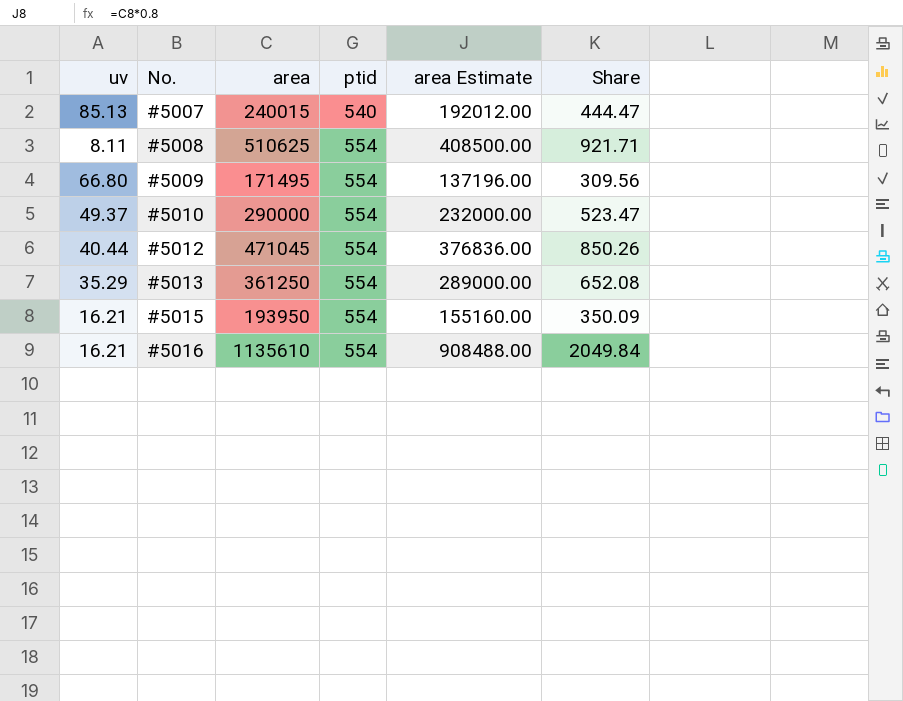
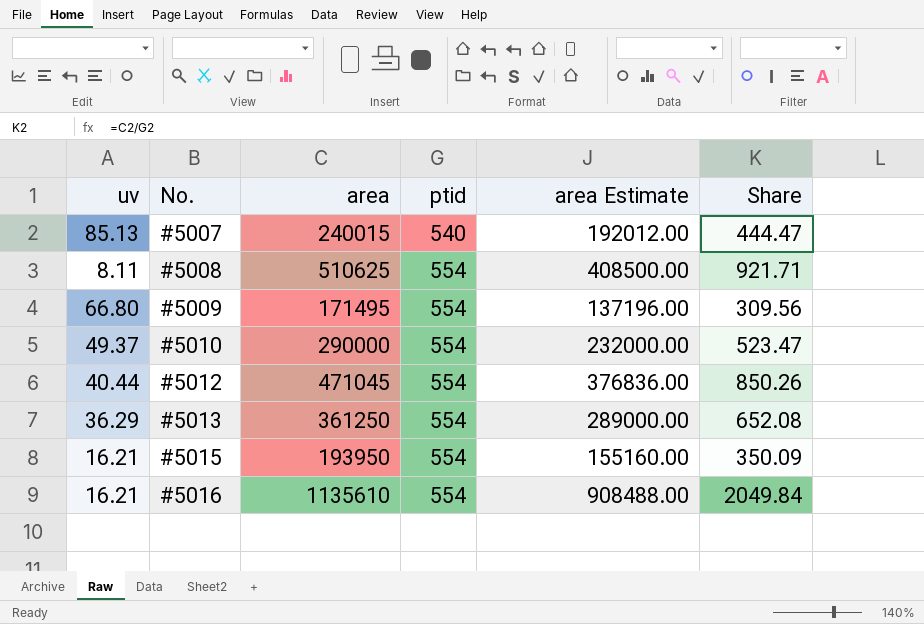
#5013 | uv: 35.29 -> 36.29

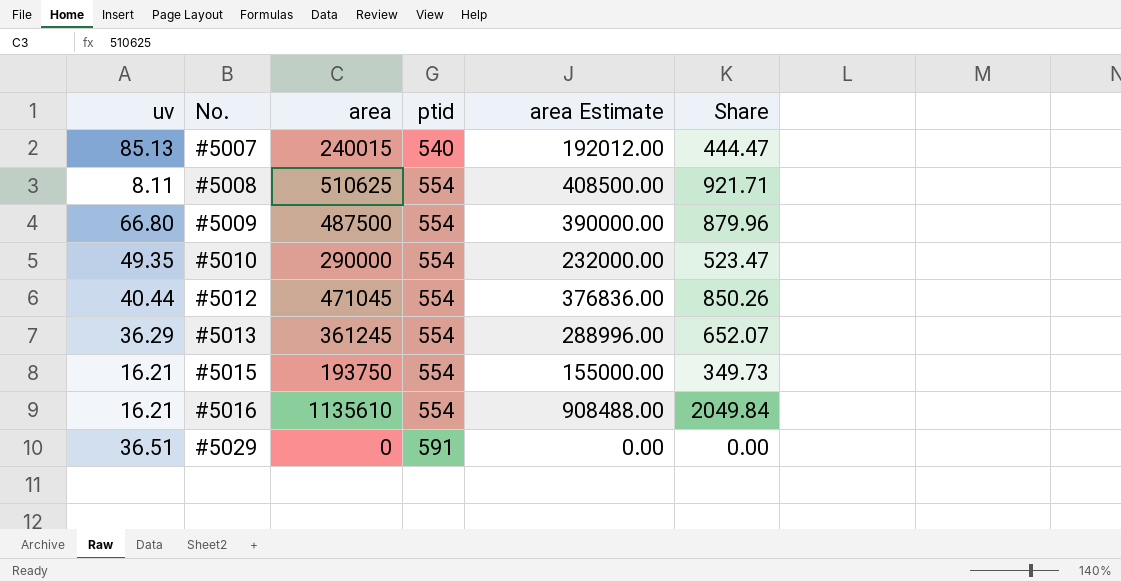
#5009 | area: 171495 -> 487500
#5009 | area Estimate: 137196.00 -> 390000.00
#5009 | Share: 309.56 -> 879.96
#5010 | uv: 49.37 -> 49.35
#5013 | area: 361250 -> 361245
#5013 | area Estimate: 289000.00 -> 288996.00
#5013 | Share: 652.08 -> 652.07
#5015 | area: 193950 -> 193750
#5015 | area Estimate: 155160.00 -> 155000.00
#5015 | Share: 350.09 -> 349.73
row #5029: none -> 36.51 | 0 | 591 | 0.00 | 0.00

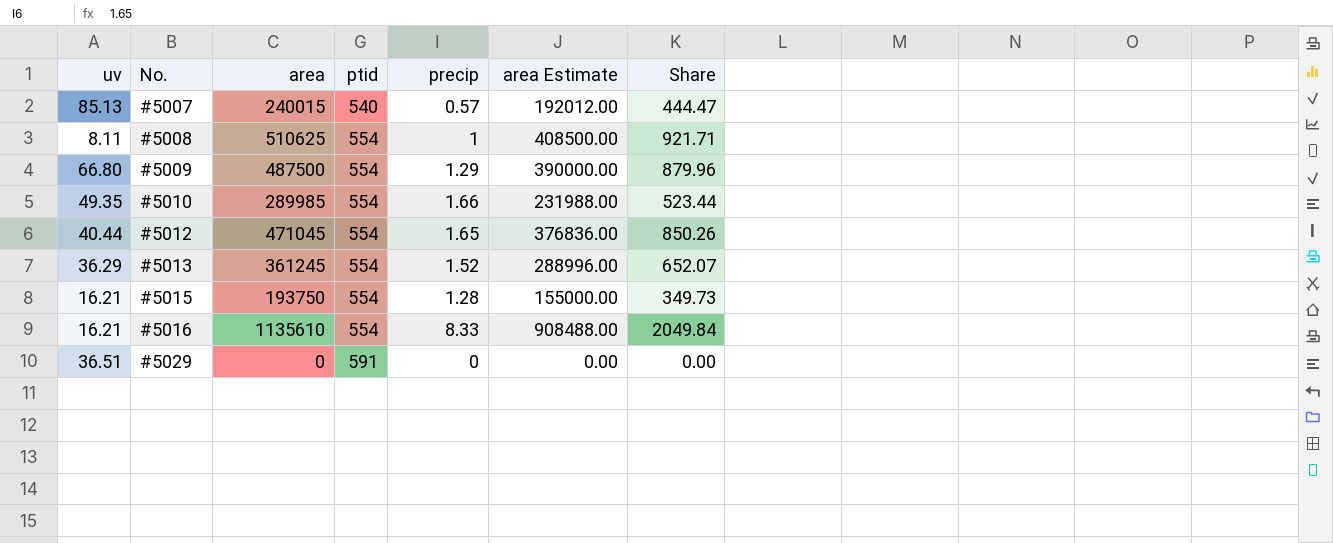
column precip | position: none -> 5
#5010 | area: 290000 -> 289985
#5010 | area Estimate: 232000.00 -> 231988.00
#5010 | Share: 523.47 -> 523.44

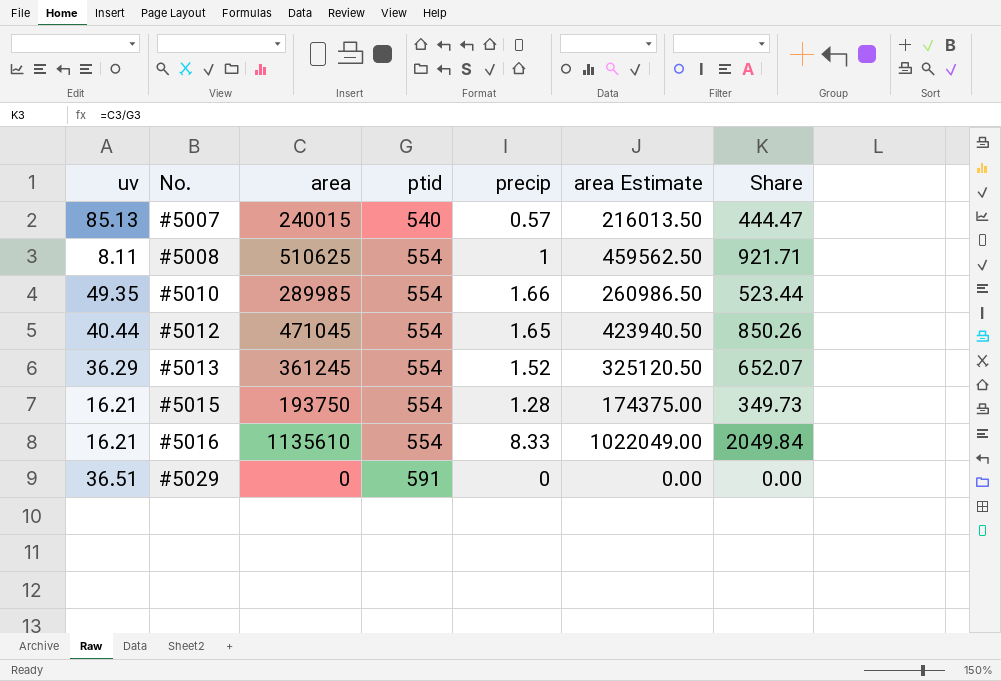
column area Estimate | formula: [area] * 0.8 -> [area] * 0.9
row #5009: 66.80 | 487500 | 554 | 1.29 | 390000.00 | 879.96 -> none

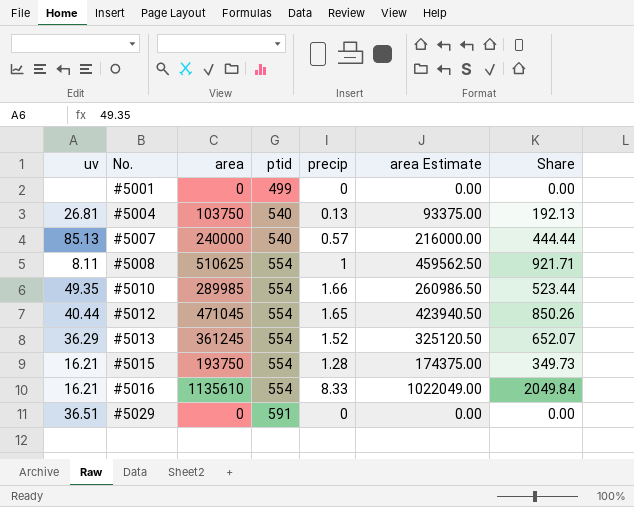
row #5001: none -> none | 0 | 499 | 0 | 0.00 | 0.00
row #5004: none -> 26.81 | 103750 | 540 | 0.13 | 93375.00 | 192.13
#5007 | area: 240015 -> 240000
#5007 | area Estimate: 216013.50 -> 216000.00
#5007 | Share: 444.47 -> 444.44

